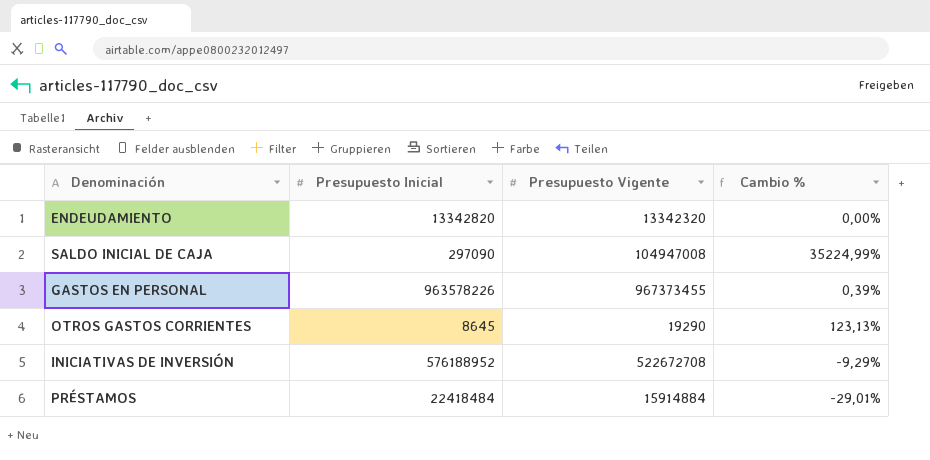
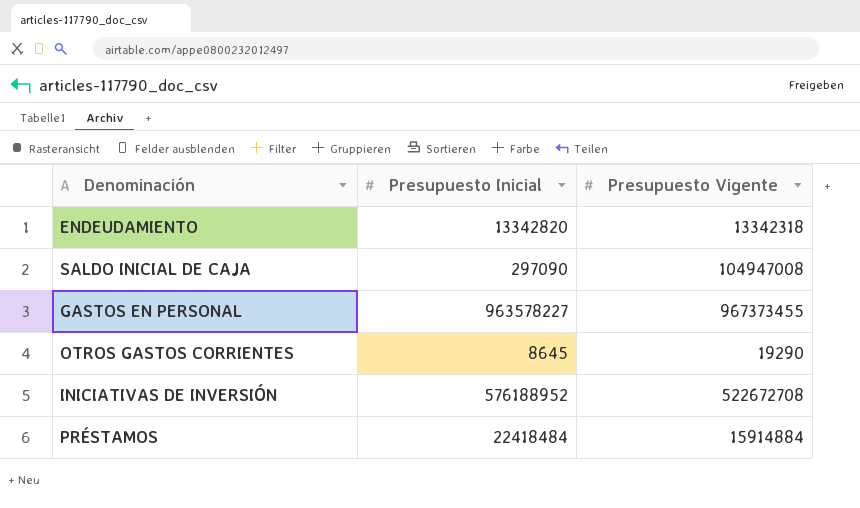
column Cambio % | formula: ([Presupuesto Vigente] - [Presupuesto Inicial]) / [Presupuesto Inicial] -> none
ENDEUDAMIENTO | Presupuesto Vigente: 13342320 -> 13342318
GASTOS EN PERSONAL | Presupuesto Inicial: 963578226 -> 963578227

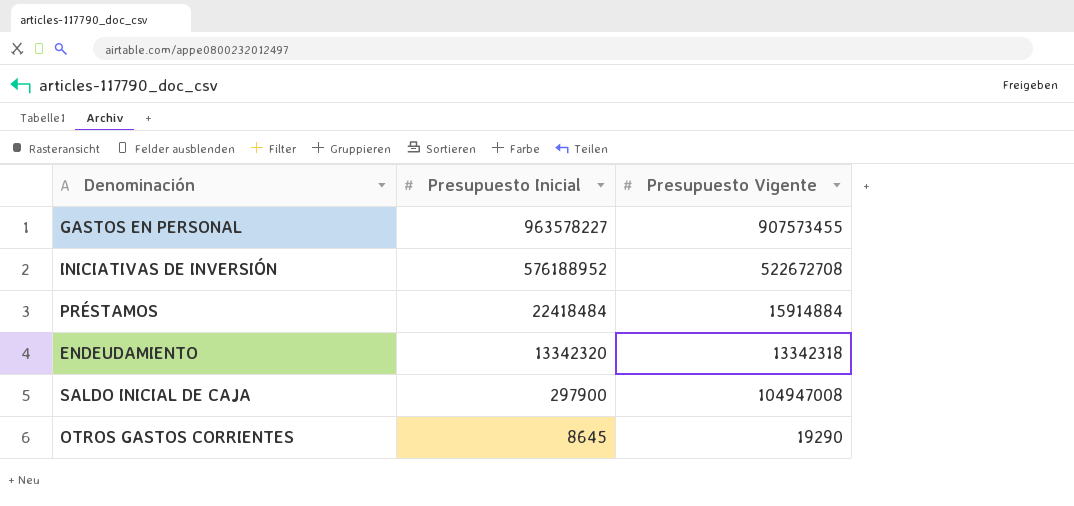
row order: none -> Presupuesto Inicial descending
GASTOS EN PERSONAL | Presupuesto Vigente: 967373455 -> 907573455
ENDEUDAMIENTO | Presupuesto Inicial: 13342820 -> 13342320
SALDO INICIAL DE CAJA | Presupuesto Inicial: 297090 -> 297900

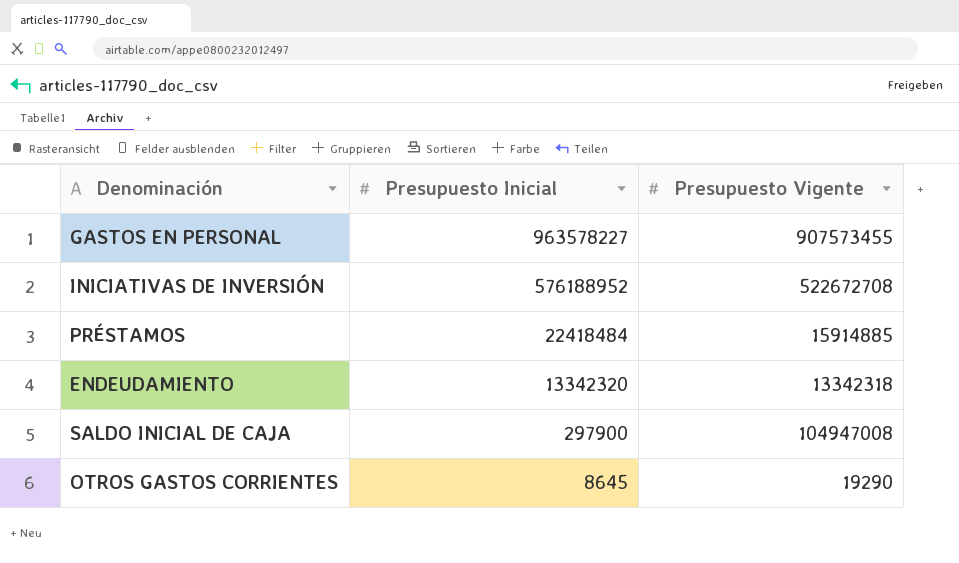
PRÉSTAMOS | Presupuesto Vigente: 15914884 -> 15914885

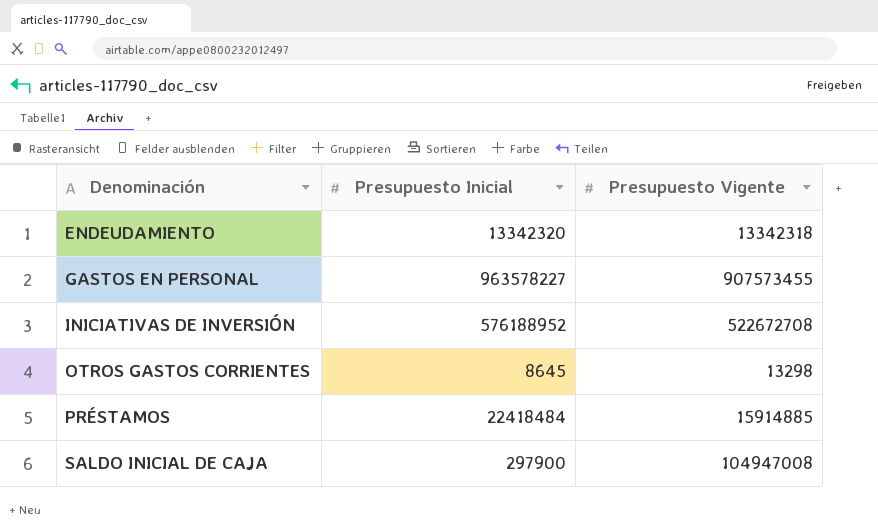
row order: Presupuesto Inicial descending -> Denominación ascending
OTROS GASTOS CORRIENTES | Presupuesto Vigente: 19290 -> 13298

